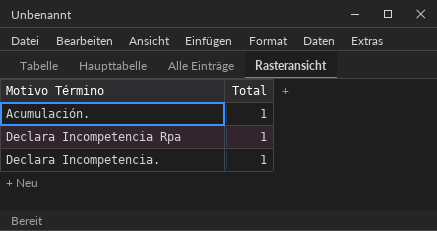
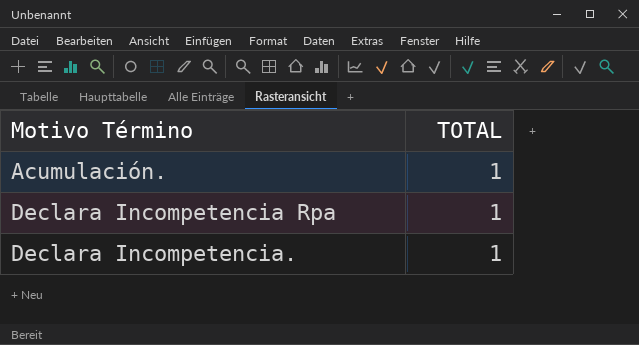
column name: Total -> TOTAL

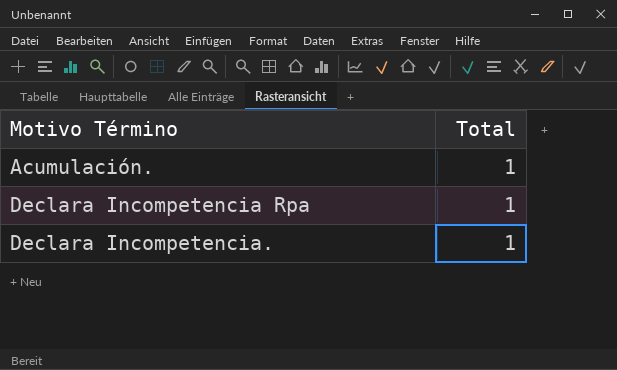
column name: TOTAL -> Total

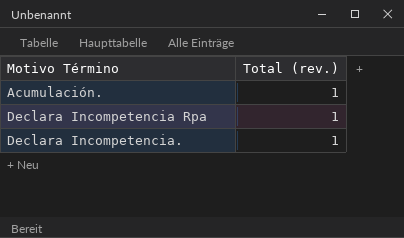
column name: Total -> Total (rev.)

